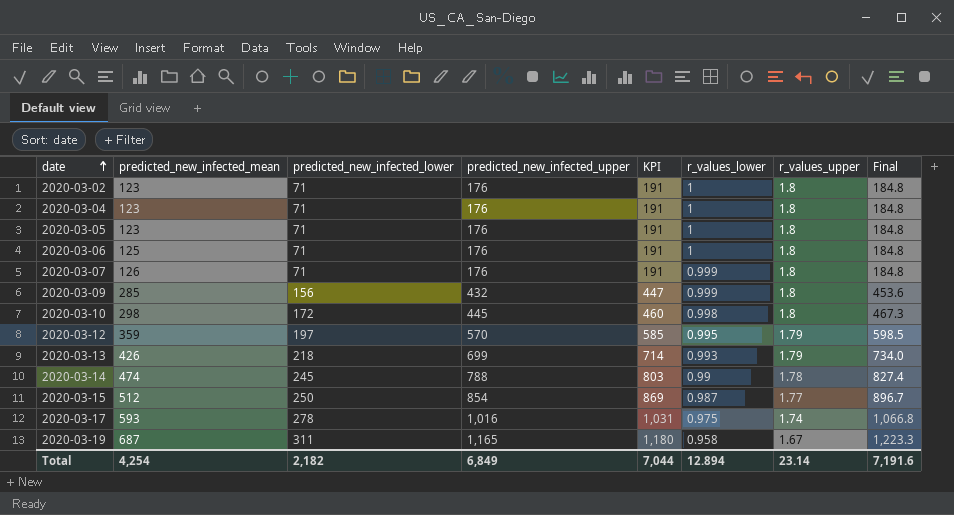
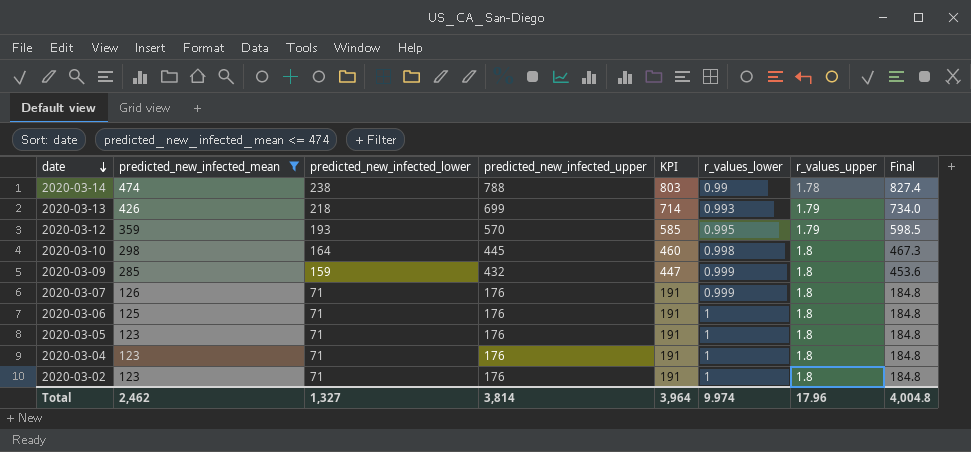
filter: none -> predicted_new_infected_mean <= 474
row order: date ascending -> date descending
2020-03-14 | predicted_new_infected_lower: 245 -> 238
2020-03-12 | predicted_new_infected_lower: 197 -> 193
2020-03-10 | predicted_new_infected_lower: 172 -> 164
2020-03-09 | predicted_new_infected_lower: 156 -> 159
Total | predicted_new_infected_mean: 4,254 -> 2,462
Total | predicted_new_infected_lower: 2,182 -> 1,327
Total | predicted_new_infected_upper: 6,849 -> 3,814
Total | KPI: 7,044 -> 3,964
Total | r_values_lower: 12.894 -> 9.974
Total | r_values_upper: 23.14 -> 17.96
Total | Final: 7,191.6 -> 4,004.8

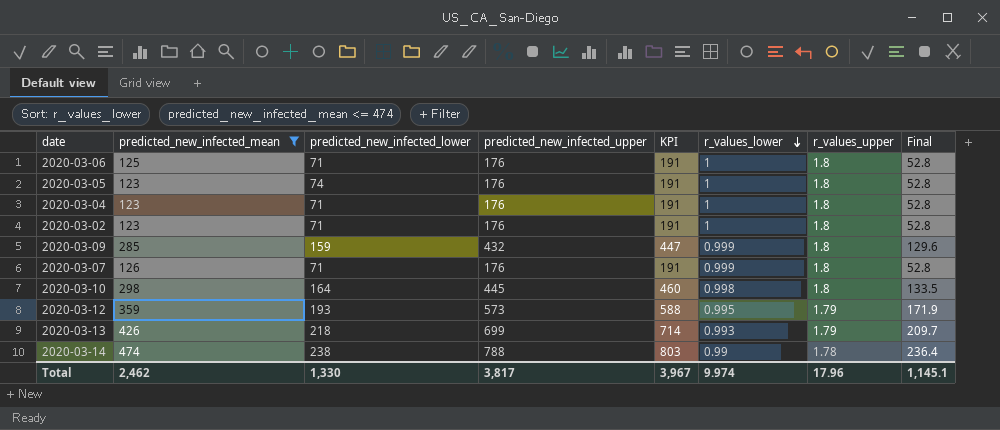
row order: date descending -> r_values_lower descending
column Final | formula: [predicted_new_infected_upper] * 1.05 -> [predicted_new_infected_upper] * 0.3
2020-03-05 | predicted_new_infected_lower: 71 -> 74
2020-03-12 | predicted_new_infected_upper: 570 -> 573
2020-03-12 | KPI: 585 -> 588
Total | predicted_new_infected_lower: 1,327 -> 1,330
Total | predicted_new_infected_upper: 3,814 -> 3,817
Total | KPI: 3,964 -> 3,967
Total | Final: 4,004.8 -> 1,145.1

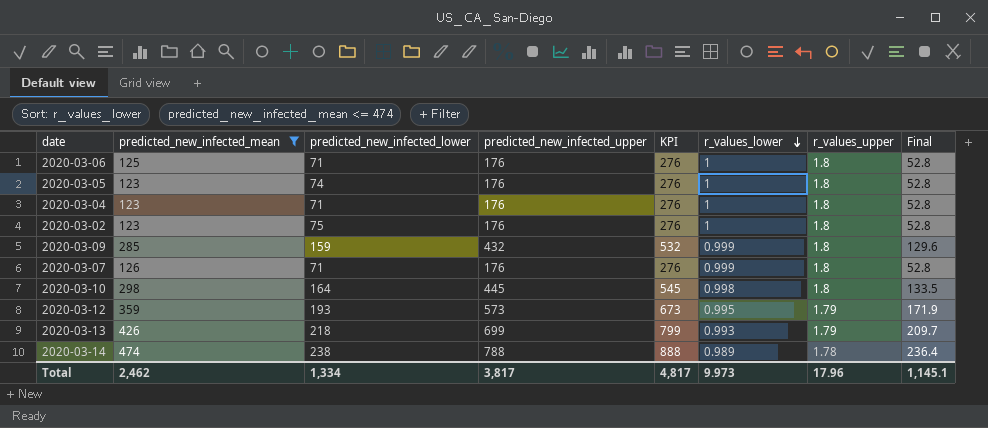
column KPI | formula: [predicted_new_infected_upper] + 15 -> [predicted_new_infected_upper] + 100
2020-03-02 | predicted_new_infected_lower: 71 -> 75
2020-03-14 | r_values_lower: 0.99 -> 0.989
Total | predicted_new_infected_lower: 1,330 -> 1,334
Total | KPI: 3,967 -> 4,817
Total | r_values_lower: 9.974 -> 9.973

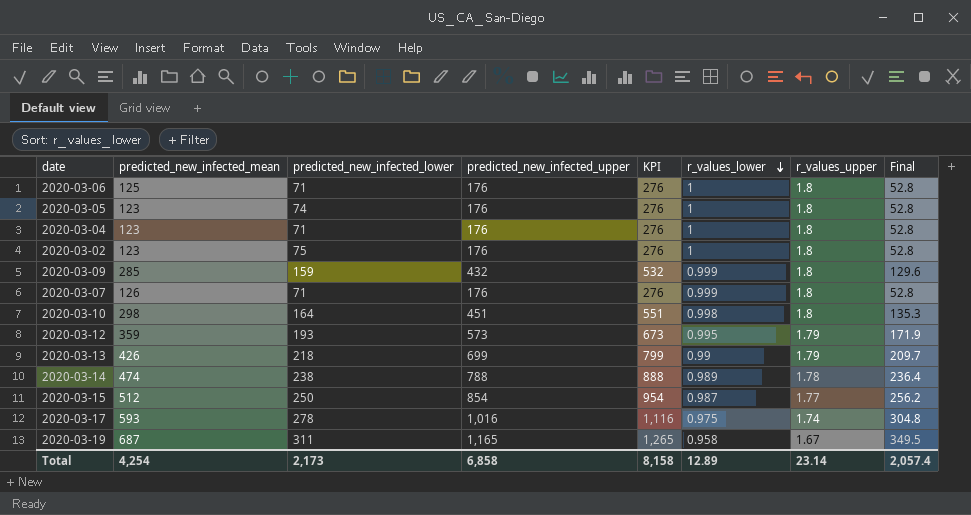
filter: predicted_new_infected_mean <= 474 -> none
2020-03-10 | predicted_new_infected_upper: 445 -> 451
2020-03-10 | KPI: 545 -> 551
2020-03-10 | Final: 133.5 -> 135.3
2020-03-13 | r_values_lower: 0.993 -> 0.99
Total | predicted_new_infected_mean: 2,462 -> 4,254
Total | predicted_new_infected_lower: 1,334 -> 2,173
Total | predicted_new_infected_upper: 3,817 -> 6,858
Total | KPI: 4,817 -> 8,158
Total | r_values_lower: 9.973 -> 12.89
Total | r_values_upper: 17.96 -> 23.14
Total | Final: 1,145.1 -> 2,057.4

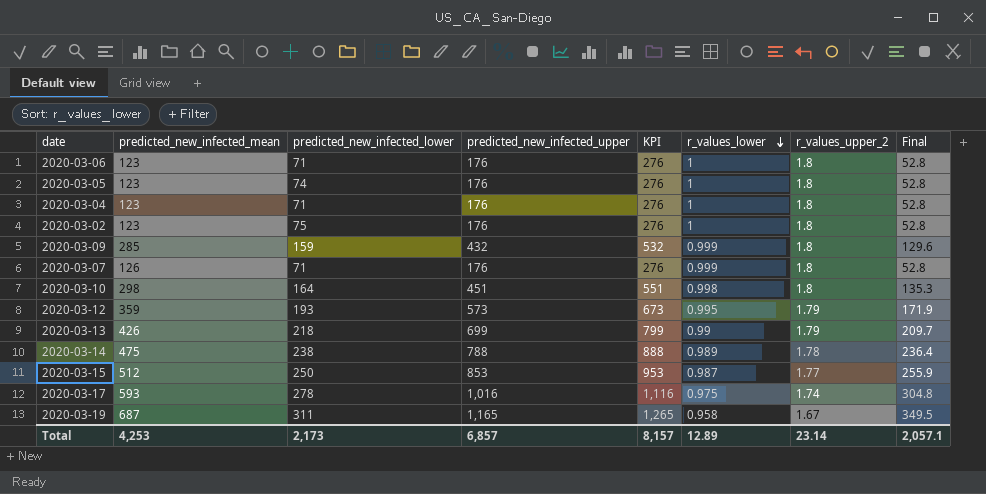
column name: r_values_upper -> r_values_upper_2
2020-03-06 | predicted_new_infected_mean: 125 -> 123
2020-03-14 | predicted_new_infected_mean: 474 -> 475
2020-03-15 | predicted_new_infected_upper: 854 -> 853
2020-03-15 | KPI: 954 -> 953
2020-03-15 | Final: 256.2 -> 255.9
Total | predicted_new_infected_mean: 4,254 -> 4,253
Total | predicted_new_infected_upper: 6,858 -> 6,857
Total | KPI: 8,158 -> 8,157
Total | Final: 2,057.4 -> 2,057.1

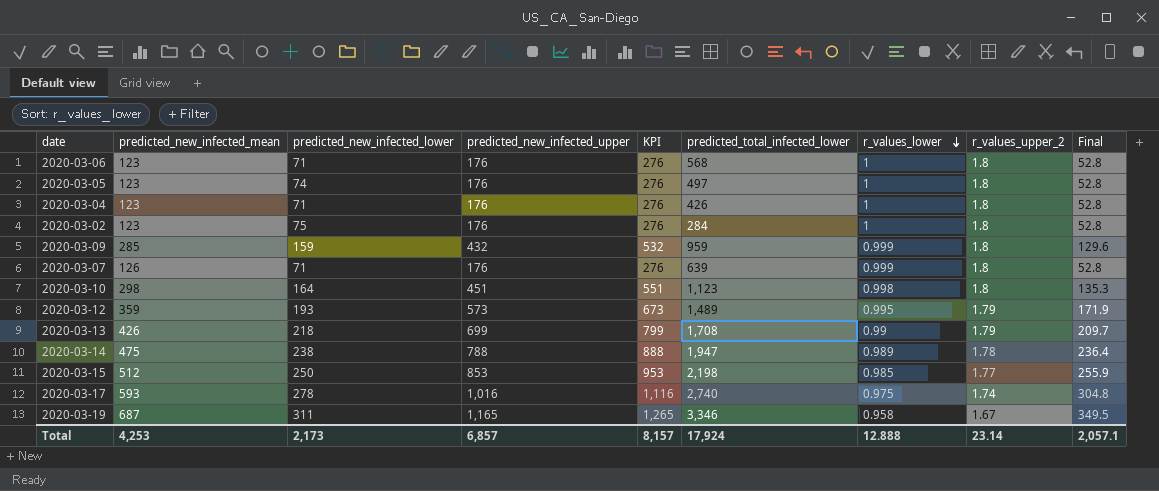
column predicted_total_infected_lower | position: none -> 6
2020-03-15 | r_values_lower: 0.987 -> 0.985
Total | r_values_lower: 12.89 -> 12.888

